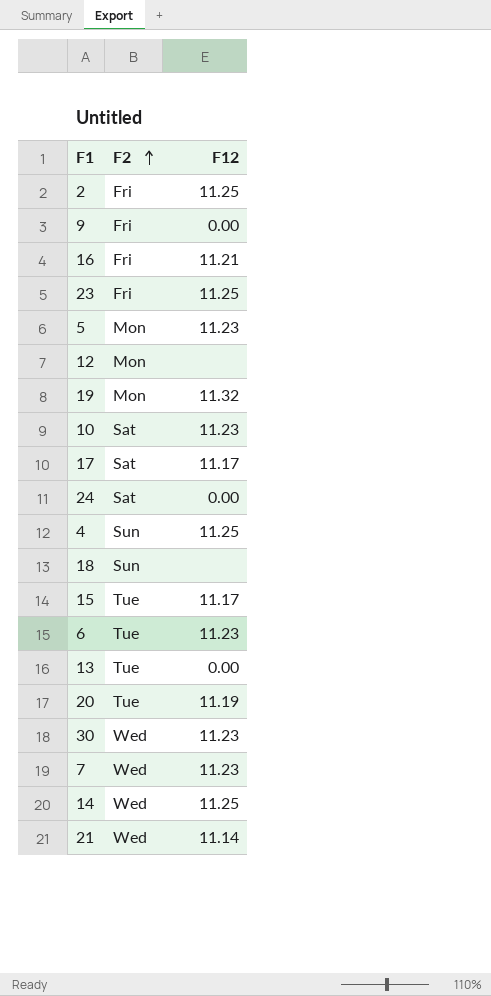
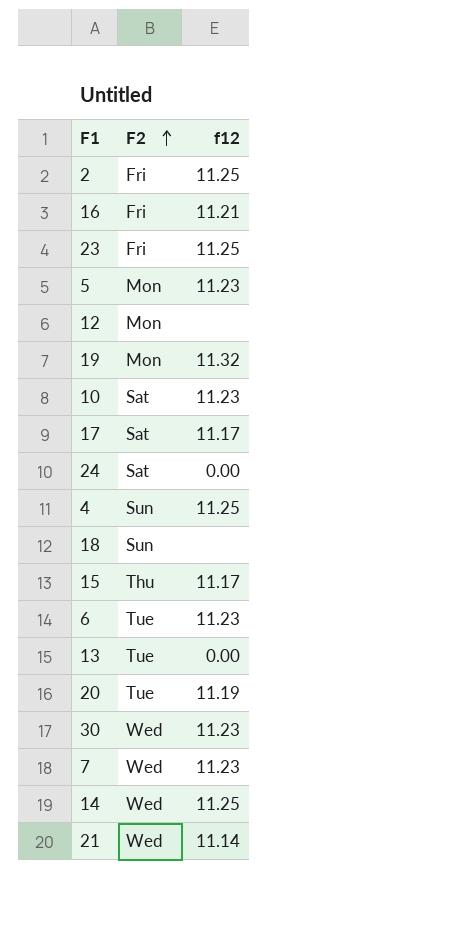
column name: F12 -> f12
row 9: Fri | 0.00 -> none
15 | F2: Tue -> Thu

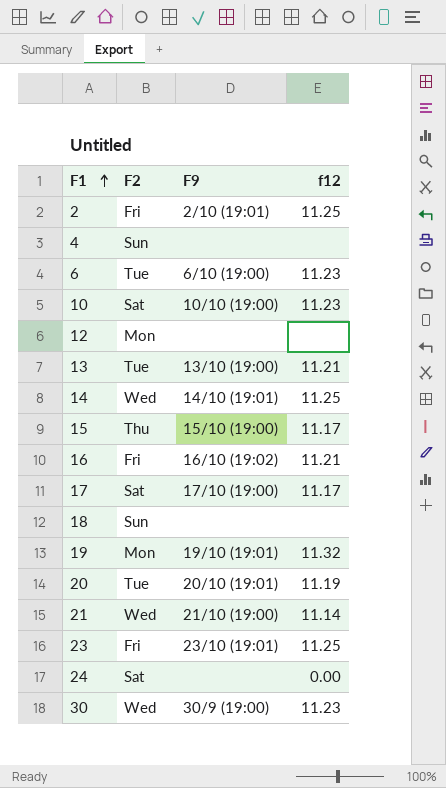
row order: F2 ascending -> F1 ascending
column F9 | position: none -> 3
row 5: Mon | 11.23 -> none
row 7: Wed | 11.23 -> none
4 | f12: 11.25 -> none
13 | f12: 0.00 -> 11.21

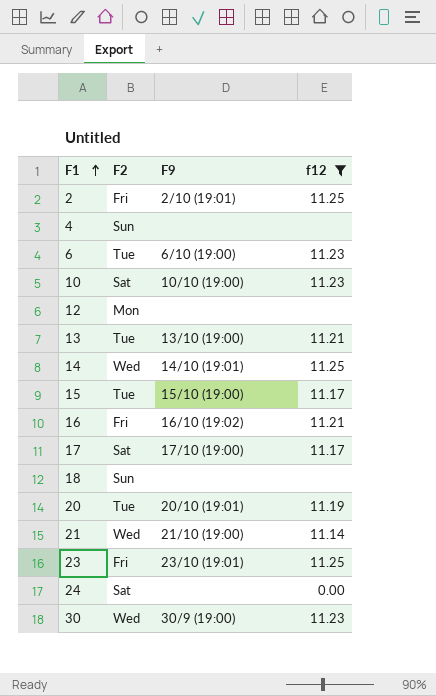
filter: none -> f12 != 11.32
15 | F2: Thu -> Tue

